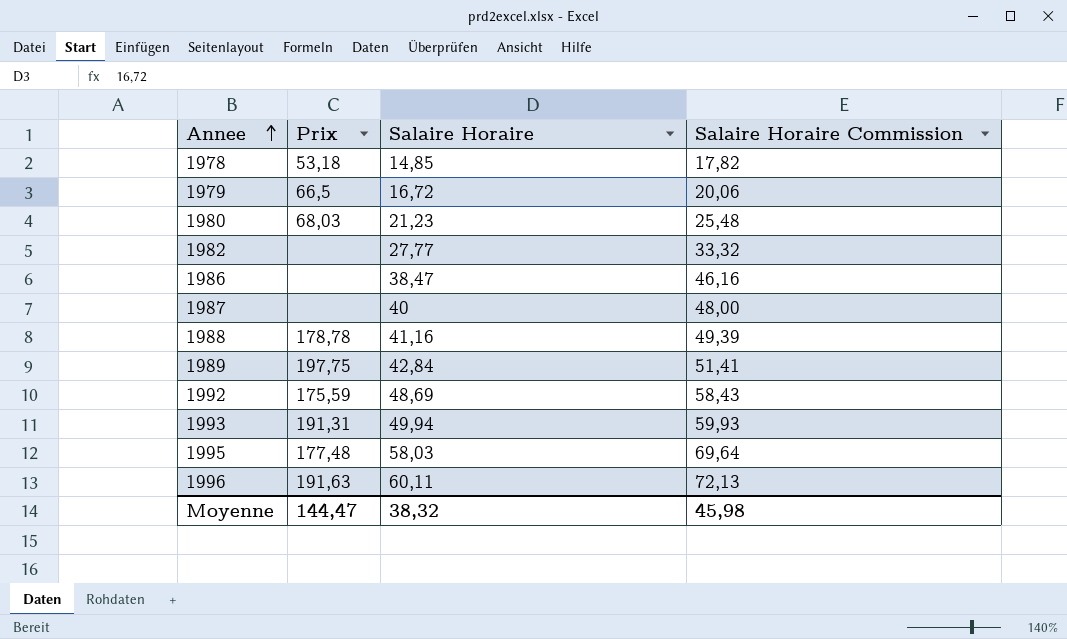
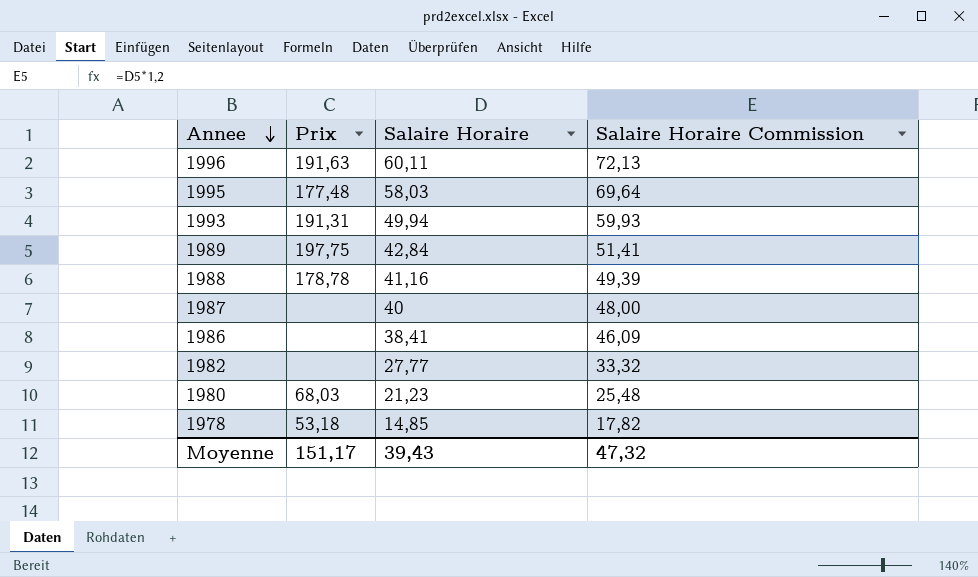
row order: Annee ascending -> Annee descending
row 1979: 66,5 | 16,72 | 20,06 -> none
row 1992: 175,59 | 48,69 | 58,43 -> none
1986 | Salaire Horaire: 38,47 -> 38,41
1986 | Salaire Horaire Commission: 46,16 -> 46,09
Moyenne | Prix: 144,47 -> 151,17
Moyenne | Salaire Horaire: 38,32 -> 39,43
Moyenne | Salaire Horaire Commission: 45,98 -> 47,32

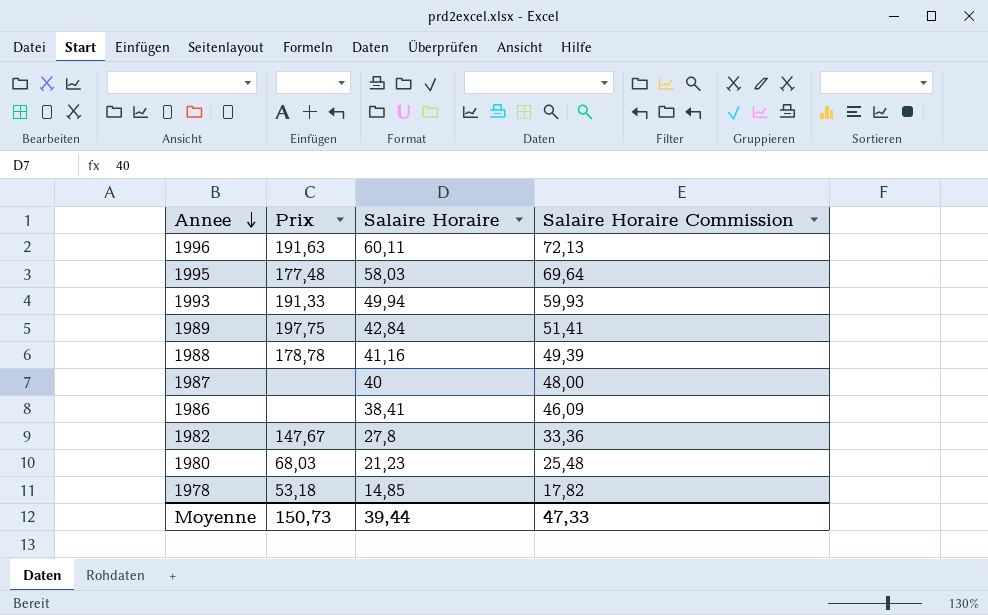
1993 | Prix: 191,31 -> 191,33
1982 | Prix: none -> 147,67
1982 | Salaire Horaire: 27,77 -> 27,8
1982 | Salaire Horaire Commission: 33,32 -> 33,36
Moyenne | Prix: 151,17 -> 150,73
Moyenne | Salaire Horaire: 39,43 -> 39,44
Moyenne | Salaire Horaire Commission: 47,32 -> 47,33

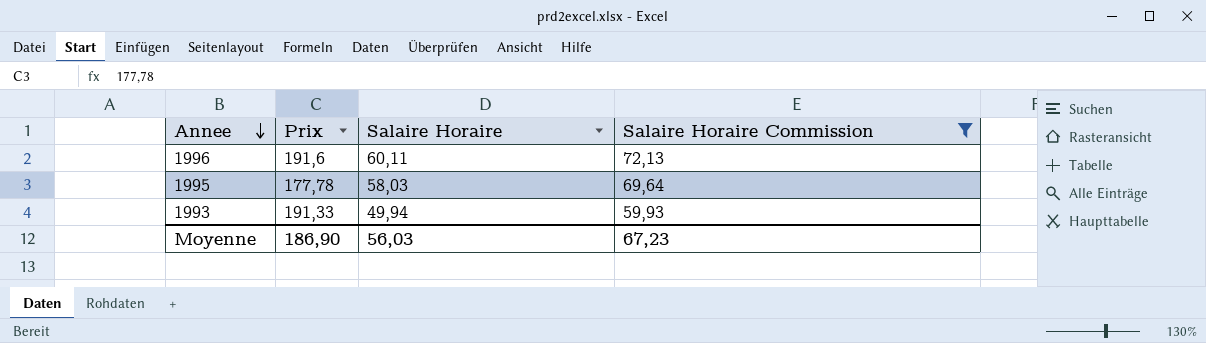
filter: none -> Salaire Horaire Commission >= 59,93
1996 | Prix: 191,63 -> 191,6
1995 | Prix: 177,48 -> 177,78
Moyenne | Prix: 150,73 -> 186,90
Moyenne | Salaire Horaire: 39,44 -> 56,03
Moyenne | Salaire Horaire Commission: 47,33 -> 67,23

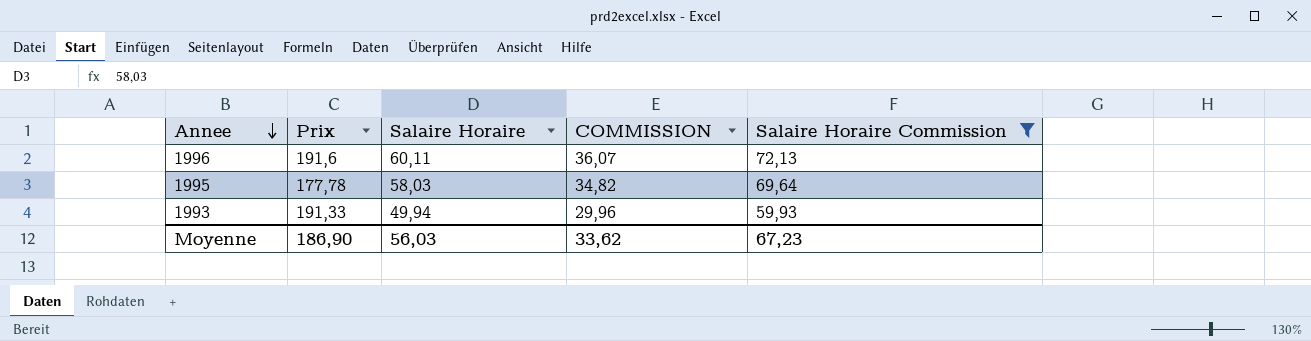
column COMMISSION | formula: none -> [Salaire Horaire] * 0,6

